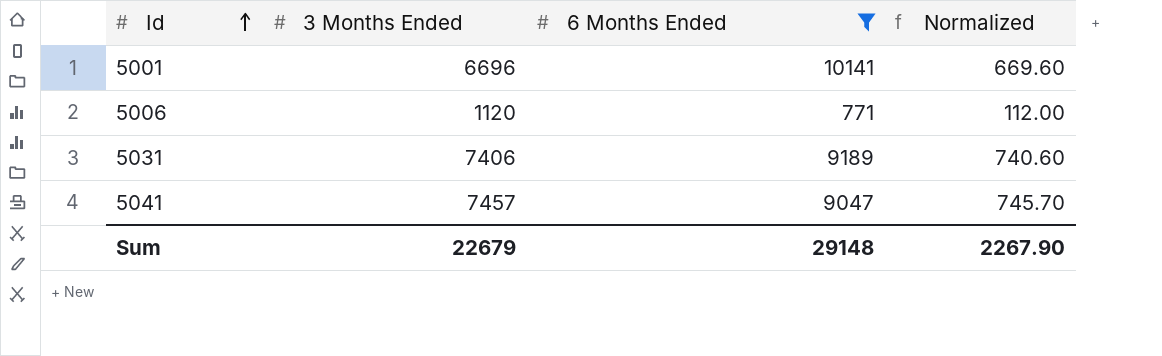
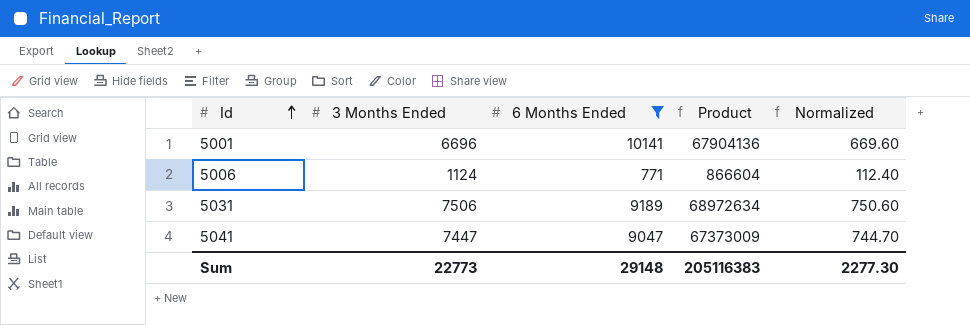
column Product | formula: none -> [3 Months Ended] * [6 Months Ended]
5006 | 3 Months Ended: 1120 -> 1124
5006 | Normalized: 112.00 -> 112.40
5031 | 3 Months Ended: 7406 -> 7506
5031 | Normalized: 740.60 -> 750.60
5041 | 3 Months Ended: 7457 -> 7447
5041 | Normalized: 745.70 -> 744.70
Sum | 3 Months Ended: 22679 -> 22773
Sum | Normalized: 2267.90 -> 2277.30

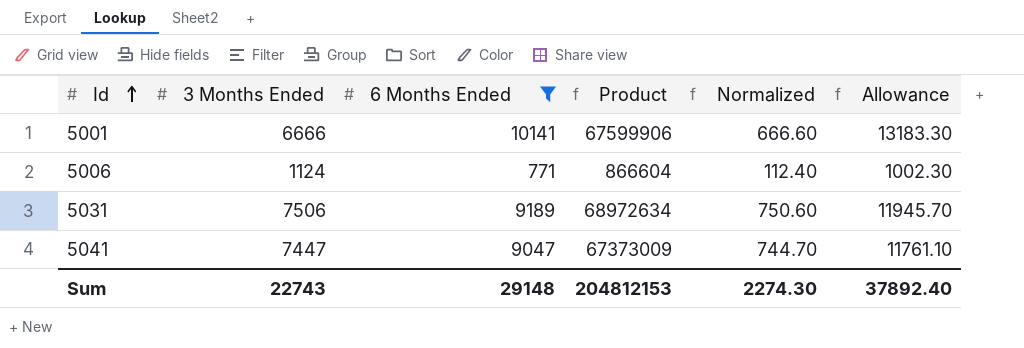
column Allowance | formula: none -> [6 Months Ended] * 1.3
5001 | 3 Months Ended: 6696 -> 6666
5001 | Product: 67904136 -> 67599906
5001 | Normalized: 669.60 -> 666.60
Sum | 3 Months Ended: 22773 -> 22743
Sum | Product: 205116383 -> 204812153
Sum | Normalized: 2277.30 -> 2274.30

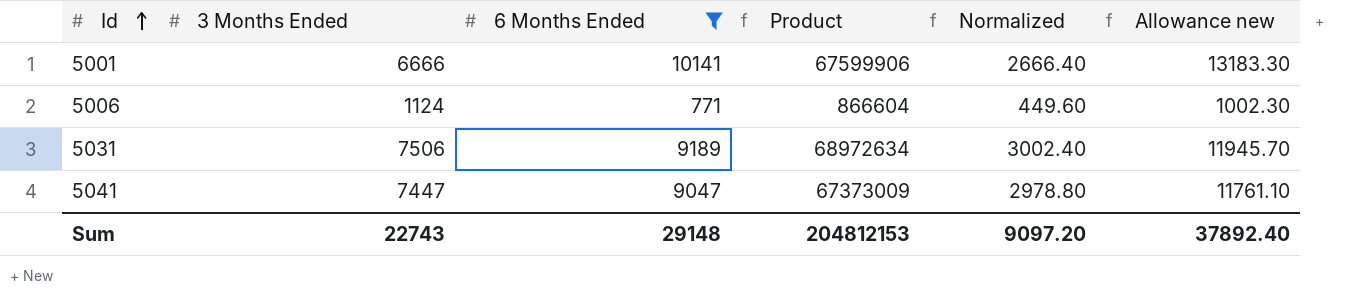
column Normalized | formula: [3 Months Ended] * 0.1 -> [3 Months Ended] * 0.4
column name: Allowance -> Allowance new
Sum | Normalized: 2274.30 -> 9097.20

